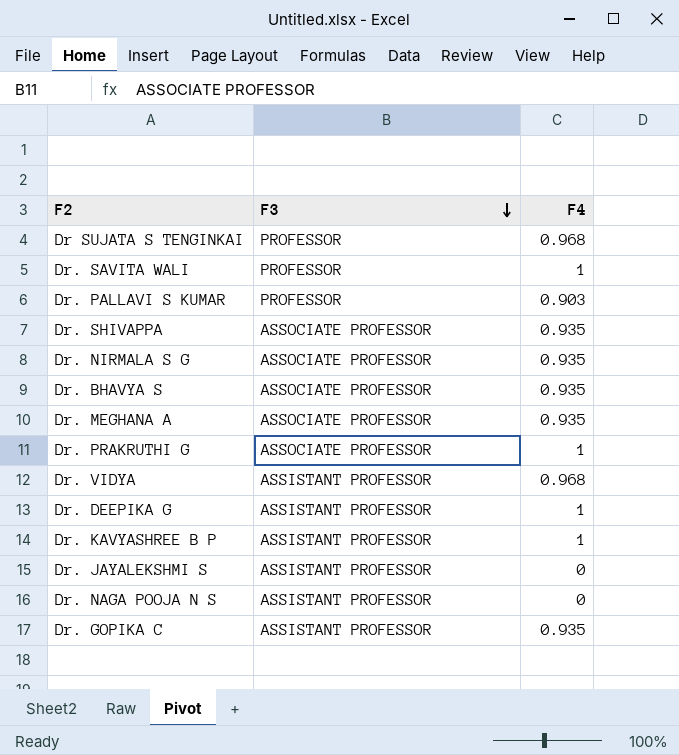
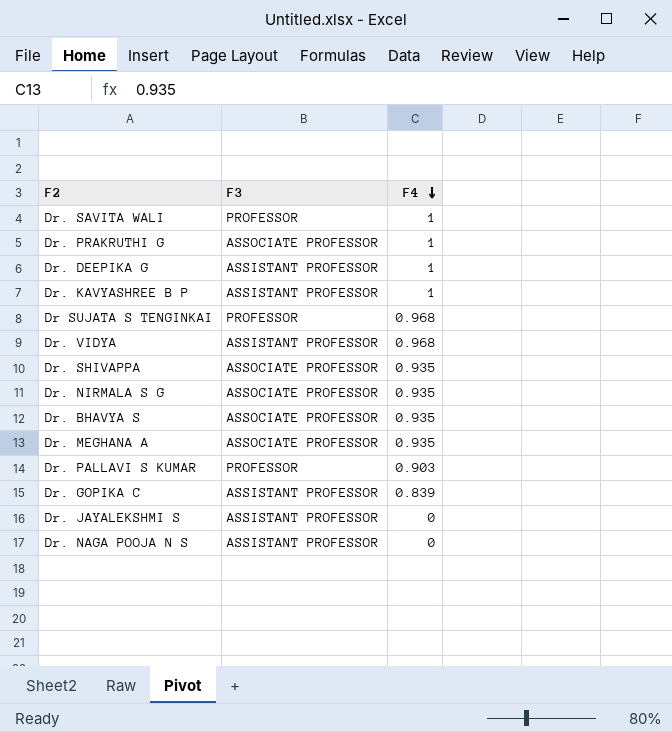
row order: F3 descending -> F4 descending
Dr. GOPIKA C | F4: 0.935 -> 0.839

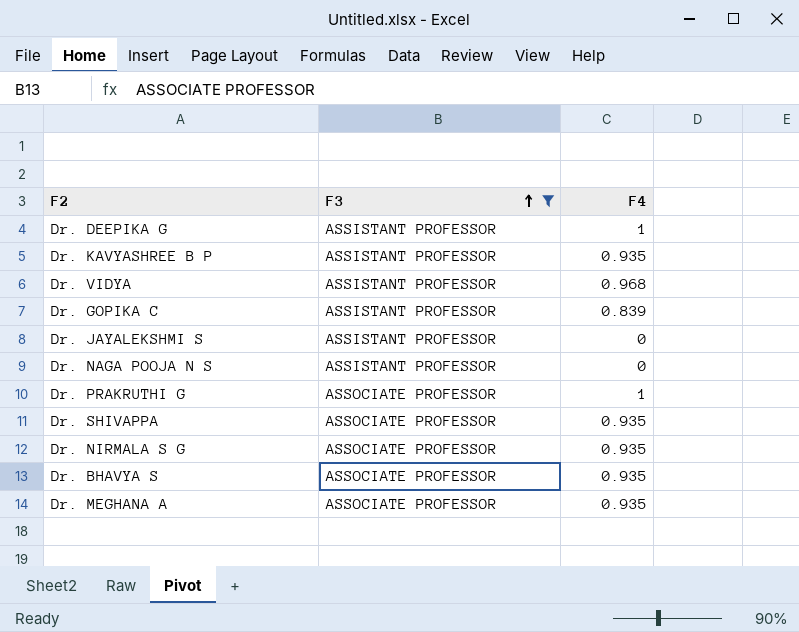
filter: none -> F3 != PROFESSOR
row order: F4 descending -> F3 ascending
Dr. KAVYASHREE B P | F4: 1 -> 0.935

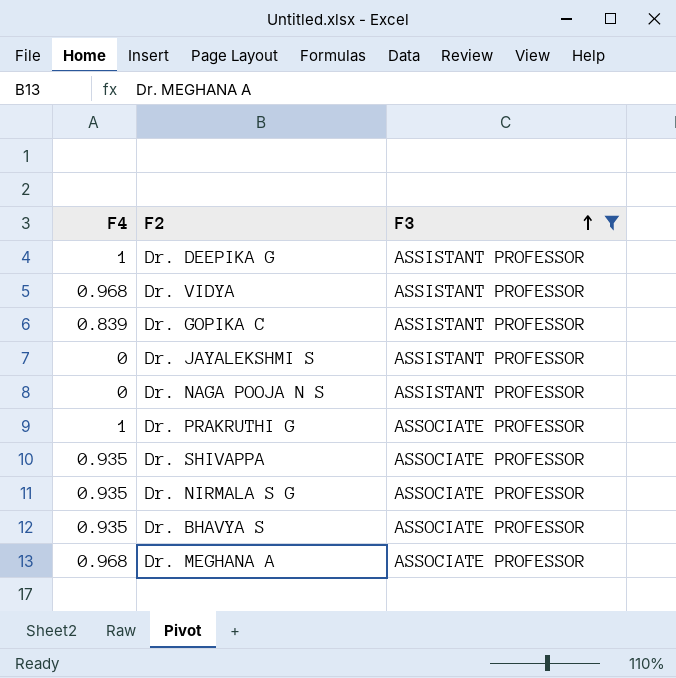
column F4 | position: 3 -> 1
row Dr. KAVYASHREE B P: ASSISTANT PROFESSOR | 0.935 -> none
Dr. MEGHANA A | F4: 0.935 -> 0.968

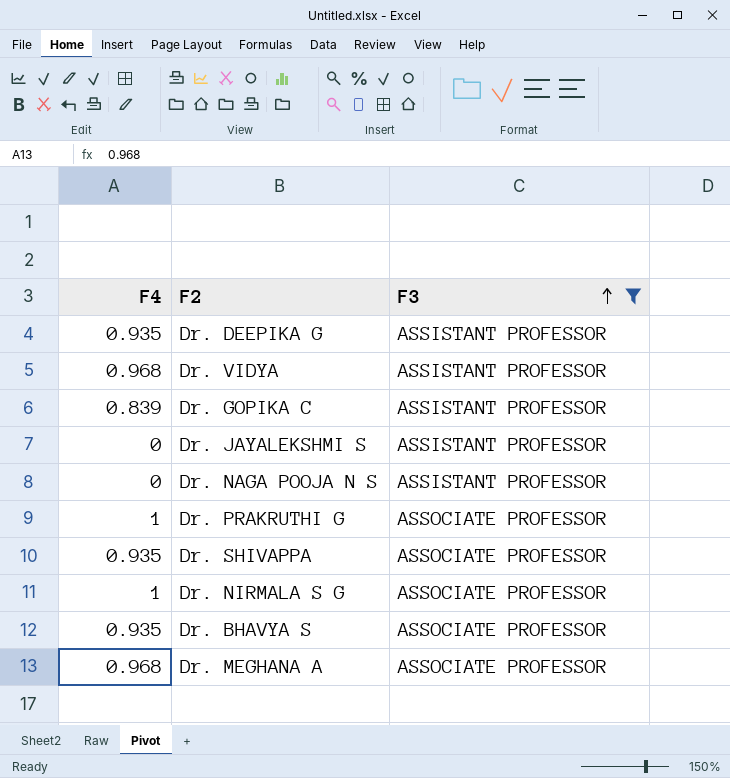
Dr. DEEPIKA G | F4: 1 -> 0.935
Dr. NIRMALA S G | F4: 0.935 -> 1

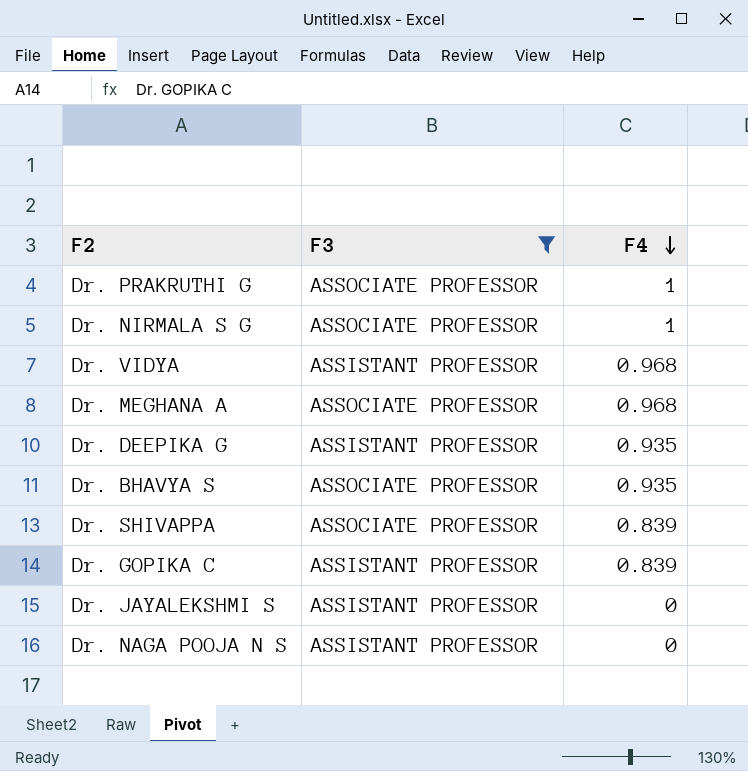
row order: F3 ascending -> F4 descending
column F4 | position: 1 -> 3
Dr. SHIVAPPA | F4: 0.935 -> 0.839

